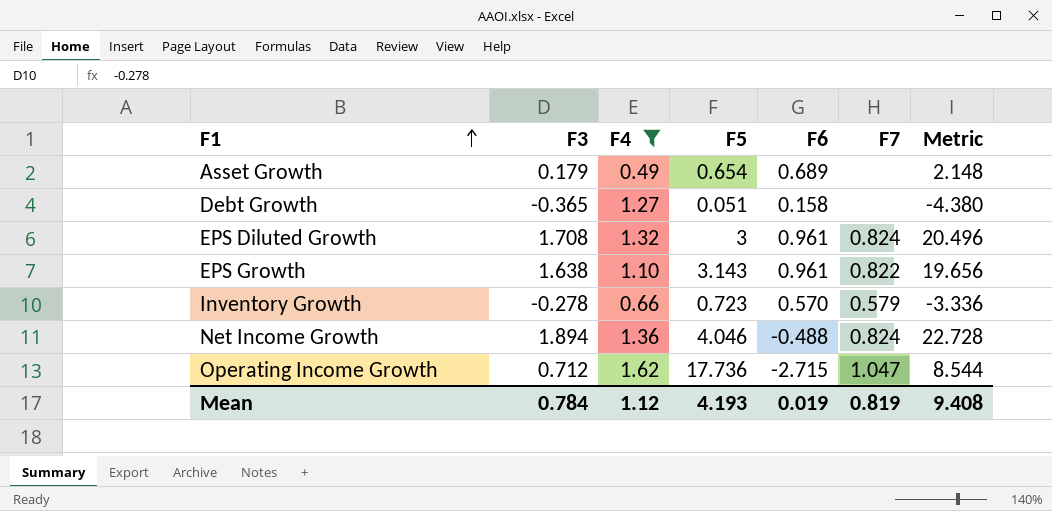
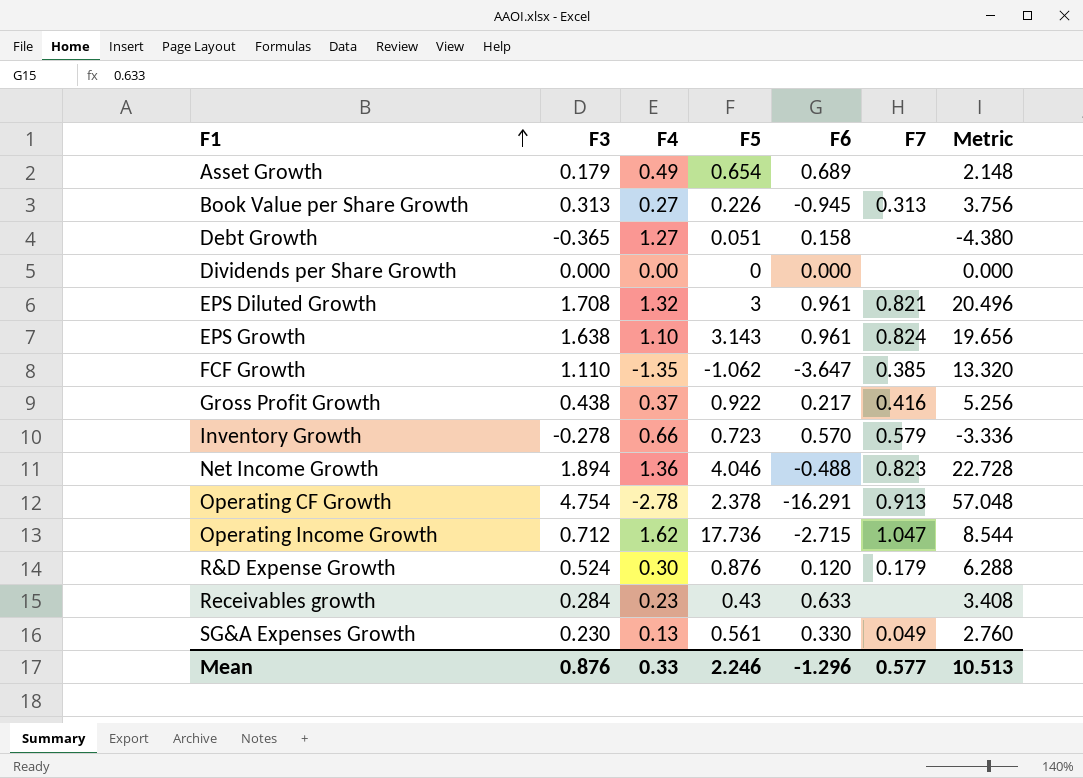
filter: F4 >= 0.49 -> none
EPS Diluted Growth | F7: 0.824 -> 0.821
EPS Growth | F7: 0.822 -> 0.824
Net Income Growth | F7: 0.824 -> 0.823
Mean | F3: 0.784 -> 0.876
Mean | F4: 1.12 -> 0.33
Mean | F5: 4.193 -> 2.246
Mean | F6: 0.019 -> -1.296
Mean | F7: 0.819 -> 0.577
Mean | Metric: 9.408 -> 10.513

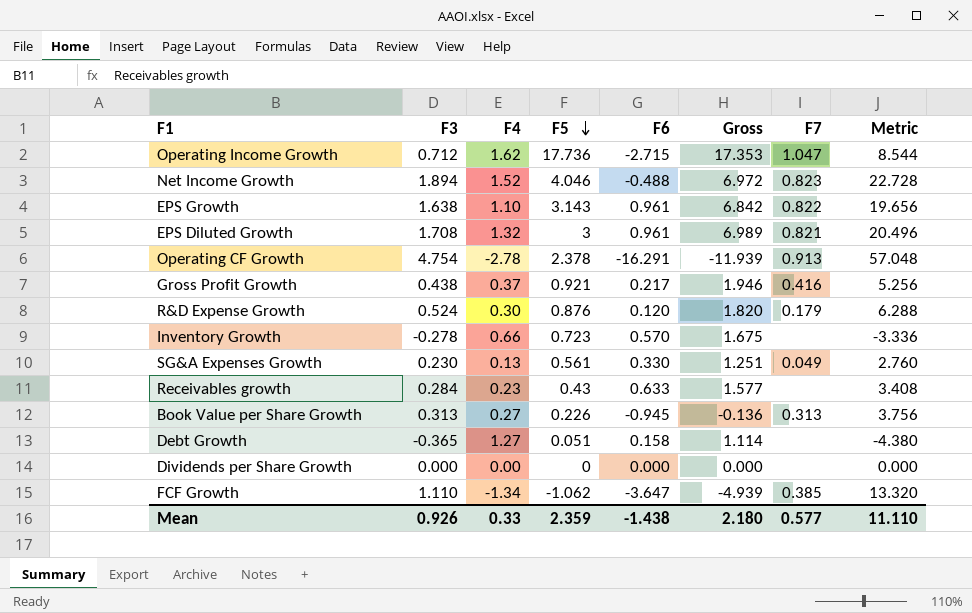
row order: F1 ascending -> F5 descending
column Gross | formula: none -> [F3] + [F4] + [F5] + [F6]
row Asset Growth: 0.179 | 0.49 | 0.654 | 0.689 | none | 2.148 -> none
Net Income Growth | F4: 1.36 -> 1.52
EPS Growth | F7: 0.824 -> 0.822
Gross Profit Growth | F5: 0.922 -> 0.921
Inventory Growth | F7: 0.579 -> none
FCF Growth | F4: -1.35 -> -1.34
Mean | F3: 0.876 -> 0.926
Mean | F5: 2.246 -> 2.359
Mean | F6: -1.296 -> -1.438
Mean | Metric: 10.513 -> 11.110

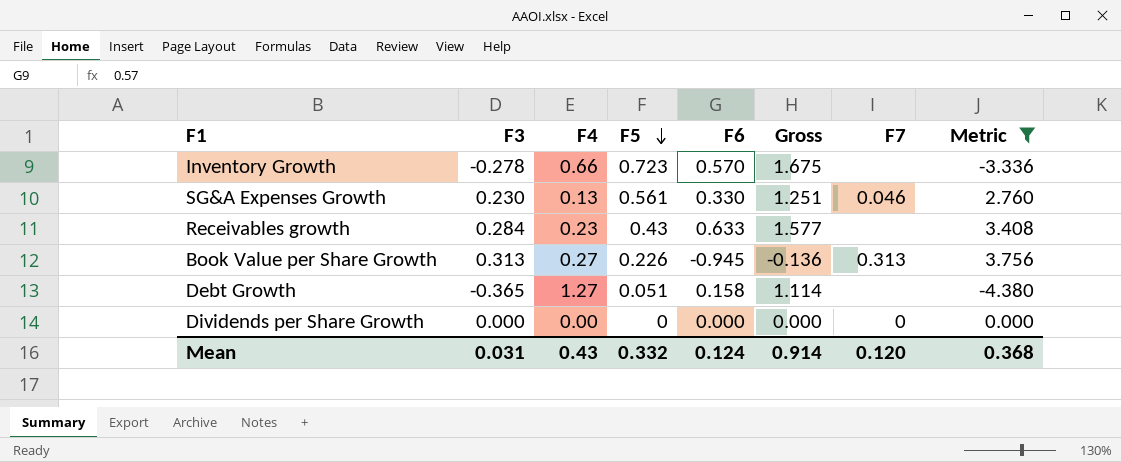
filter: none -> Metric <= 3.756
SG&A Expenses Growth | F7: 0.049 -> 0.046
Dividends per Share Growth | F7: none -> 0
Mean | F3: 0.926 -> 0.031
Mean | F4: 0.33 -> 0.43
Mean | F5: 2.359 -> 0.332
Mean | F6: -1.438 -> 0.124
Mean | Gross: 2.180 -> 0.914
Mean | F7: 0.577 -> 0.120
Mean | Metric: 11.110 -> 0.368

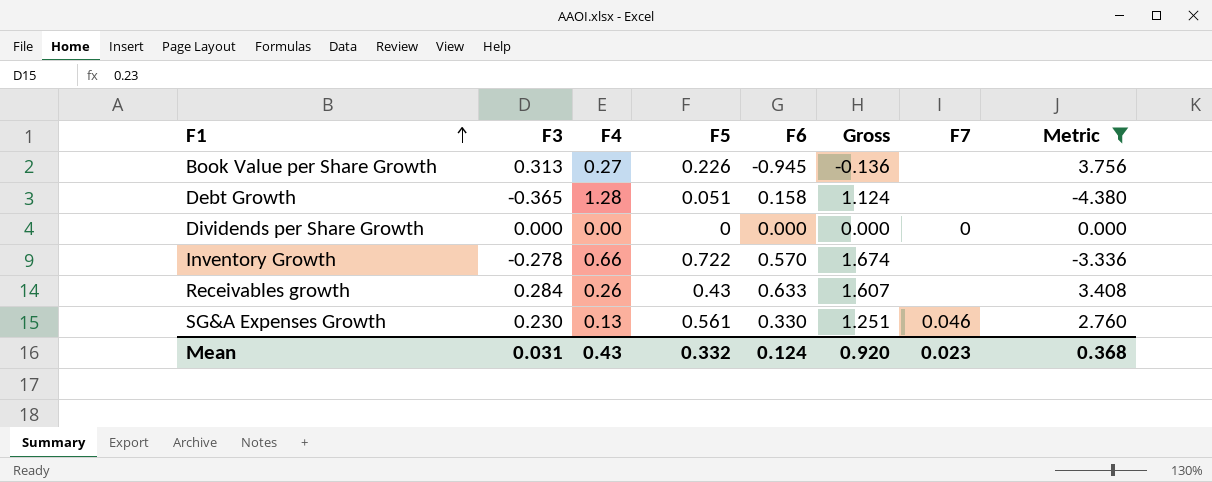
row order: F5 descending -> F1 ascending
Book Value per Share Growth | F7: 0.313 -> none
Debt Growth | F4: 1.27 -> 1.28
Debt Growth | Gross: 1.114 -> 1.124
Inventory Growth | F5: 0.723 -> 0.722
Inventory Growth | Gross: 1.675 -> 1.674
Receivables growth | F4: 0.23 -> 0.26
Receivables growth | Gross: 1.577 -> 1.607
Mean | Gross: 0.914 -> 0.920
Mean | F7: 0.120 -> 0.023

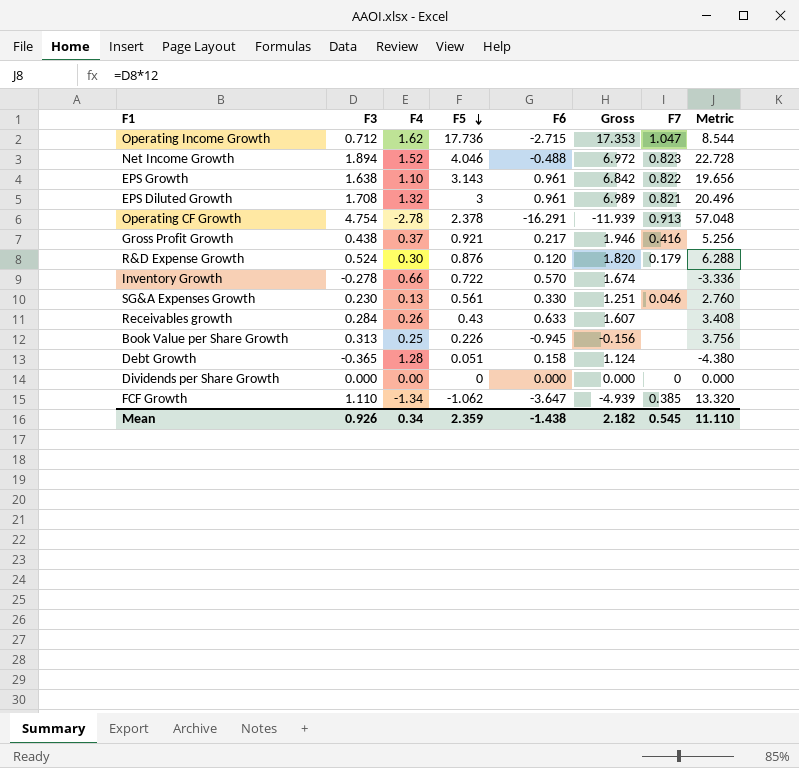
filter: Metric <= 3.756 -> none
row order: F1 ascending -> F5 descending
Book Value per Share Growth | F4: 0.27 -> 0.25
Book Value per Share Growth | Gross: -0.136 -> -0.156
Mean | F3: 0.031 -> 0.926
Mean | F4: 0.43 -> 0.34
Mean | F5: 0.332 -> 2.359
Mean | F6: 0.124 -> -1.438
Mean | Gross: 0.920 -> 2.182
Mean | F7: 0.023 -> 0.545
Mean | Metric: 0.368 -> 11.110

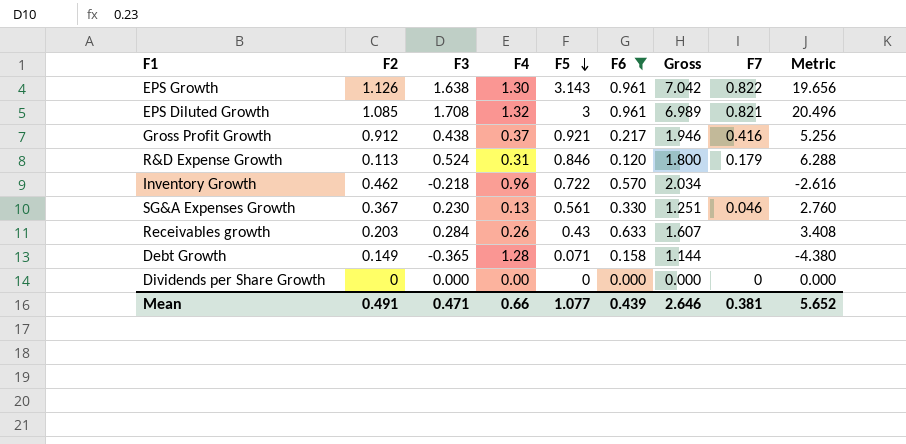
filter: none -> F6 >= 0.000
column F2 | position: none -> 2
EPS Growth | F4: 1.10 -> 1.30
EPS Growth | Gross: 6.842 -> 7.042
R&D Expense Growth | F4: 0.30 -> 0.31
R&D Expense Growth | F5: 0.876 -> 0.846
R&D Expense Growth | Gross: 1.820 -> 1.800
Inventory Growth | F3: -0.278 -> -0.218
Inventory Growth | F4: 0.66 -> 0.96
Inventory Growth | Gross: 1.674 -> 2.034
Inventory Growth | Metric: -3.336 -> -2.616
Debt Growth | F5: 0.051 -> 0.071
Debt Growth | Gross: 1.124 -> 1.144
Mean | F3: 0.926 -> 0.471
Mean | F4: 0.34 -> 0.66
Mean | F5: 2.359 -> 1.077
Mean | F6: -1.438 -> 0.439
Mean | Gross: 2.182 -> 2.646
Mean | F7: 0.545 -> 0.381
Mean | Metric: 11.110 -> 5.652

